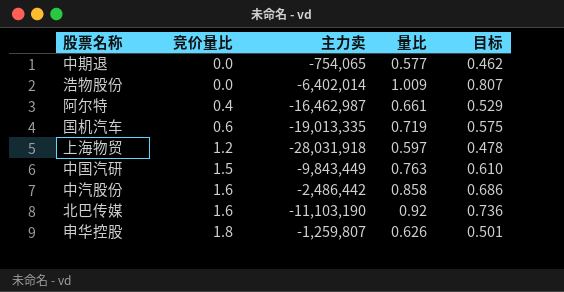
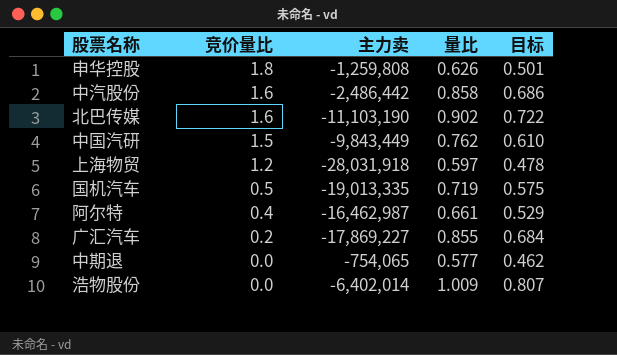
row order: 竞价量比 ascending -> 竞价量比 descending
申华控股 | 主力卖: -1,259,807 -> -1,259,808
北巴传媒 | 量比: 0.92 -> 0.902
北巴传媒 | 目标: 0.736 -> 0.722
中国汽研 | 量比: 0.763 -> 0.762
国机汽车 | 竞价量比: 0.6 -> 0.5
row 广汇汽车: none -> 0.2 | -17,869,227 | 0.855 | 0.684

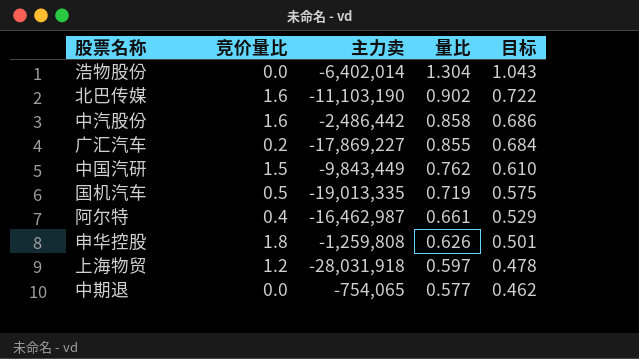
row order: 竞价量比 descending -> 量比 descending
浩物股份 | 量比: 1.009 -> 1.304
浩物股份 | 目标: 0.807 -> 1.043

